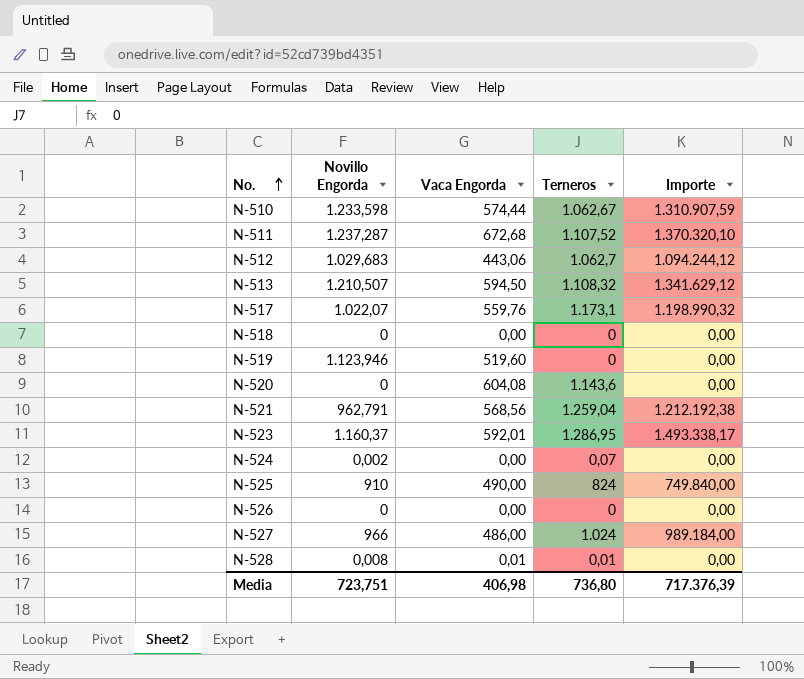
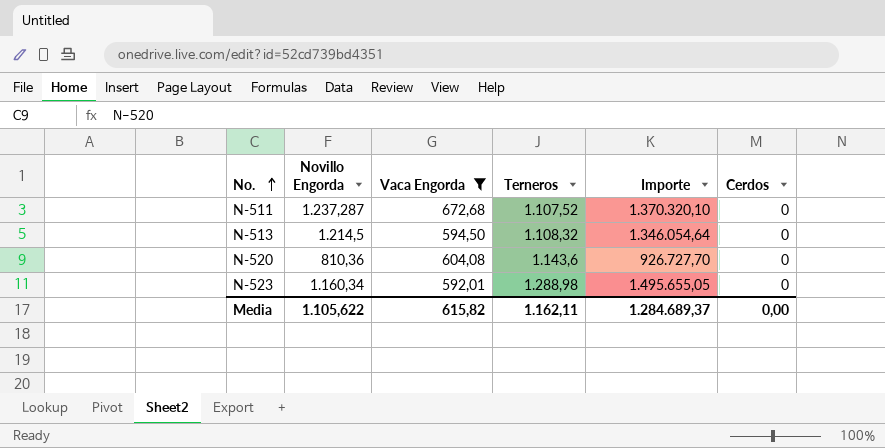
filter: none -> Vaca Engorda >= 592,01
column Cerdos | position: none -> 6
N-513 | Novillo Engorda: 1.210,507 -> 1.214,5
N-513 | Importe: 1.341.629,12 -> 1.346.054,64
N-520 | Novillo Engorda: 0 -> 810,36
N-520 | Importe: 0,00 -> 926.727,70
N-523 | Novillo Engorda: 1.160,37 -> 1.160,34
N-523 | Terneros: 1.286,95 -> 1.288,98
N-523 | Importe: 1.493.338,17 -> 1.495.655,05
Media | Novillo Engorda: 723,751 -> 1.105,622
Media | Vaca Engorda: 406,98 -> 615,82
Media | Terneros: 736,80 -> 1.162,11
Media | Importe: 717.376,39 -> 1.284.689,37

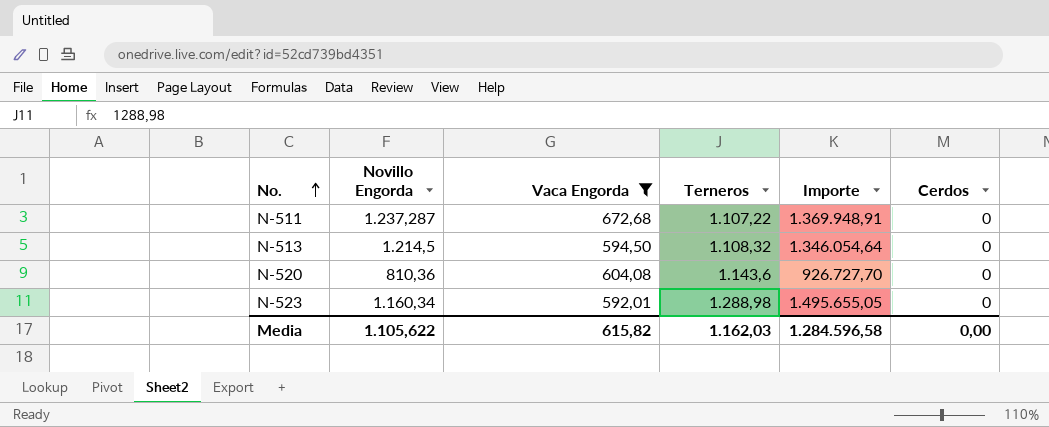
N-511 | Terneros: 1.107,52 -> 1.107,22
N-511 | Importe: 1.370.320,10 -> 1.369.948,91
Media | Terneros: 1.162,11 -> 1.162,03
Media | Importe: 1.284.689,37 -> 1.284.596,58

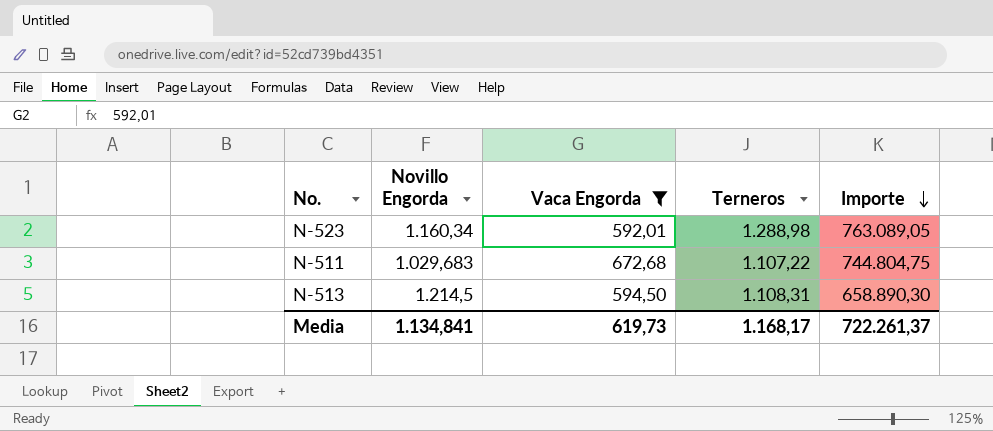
row order: No. ascending -> Importe descending
column Cerdos | position: 6 -> none
column Importe | formula: [Novillo Engorda] * [Terneros] -> [Vaca Engorda] * [Terneros]
row N-520: 810,36 | 604,08 | 1.143,6 | 926.727,70 | 0 -> none
N-511 | Novillo Engorda: 1.237,287 -> 1.029,683
N-513 | Terneros: 1.108,32 -> 1.108,31
Media | Novillo Engorda: 1.105,622 -> 1.134,841
Media | Vaca Engorda: 615,82 -> 619,73
Media | Terneros: 1.162,03 -> 1.168,17
Media | Importe: 1.284.596,58 -> 722.261,37

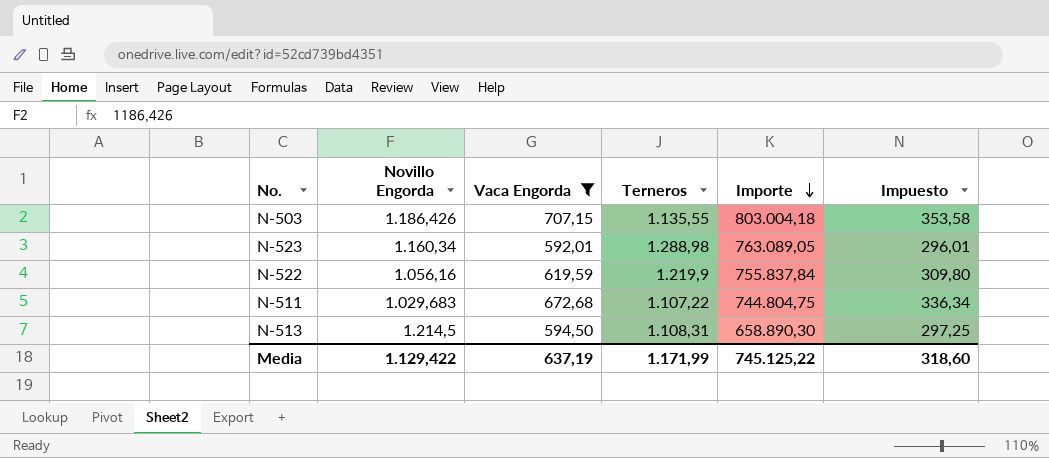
column Impuesto | formula: none -> [Vaca Engorda] * 0,5
row N-503: none -> 1.186,426 | 707,15 | 1.135,55 | 803.004,18 | 353,58
row N-522: none -> 1.056,16 | 619,59 | 1.219,9 | 755.837,84 | 309,80
Media | Novillo Engorda: 1.134,841 -> 1.129,422
Media | Vaca Engorda: 619,73 -> 637,19
Media | Terneros: 1.168,17 -> 1.171,99
Media | Importe: 722.261,37 -> 745.125,22

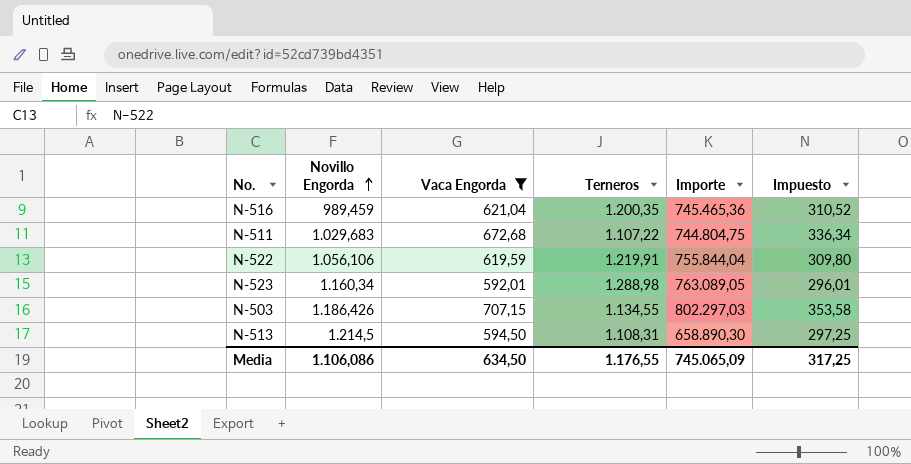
row order: Importe descending -> Novillo Engorda ascending
row N-516: none -> 989,459 | 621,04 | 1.200,35 | 745.465,36 | 310,52
N-522 | Novillo Engorda: 1.056,16 -> 1.056,106
N-522 | Terneros: 1.219,9 -> 1.219,91
N-522 | Importe: 755.837,84 -> 755.844,04
N-503 | Terneros: 1.135,55 -> 1.134,55
N-503 | Importe: 803.004,18 -> 802.297,03
Media | Novillo Engorda: 1.129,422 -> 1.106,086
Media | Vaca Engorda: 637,19 -> 634,50
Media | Terneros: 1.171,99 -> 1.176,55
Media | Importe: 745.125,22 -> 745.065,09
Media | Impuesto: 318,60 -> 317,25

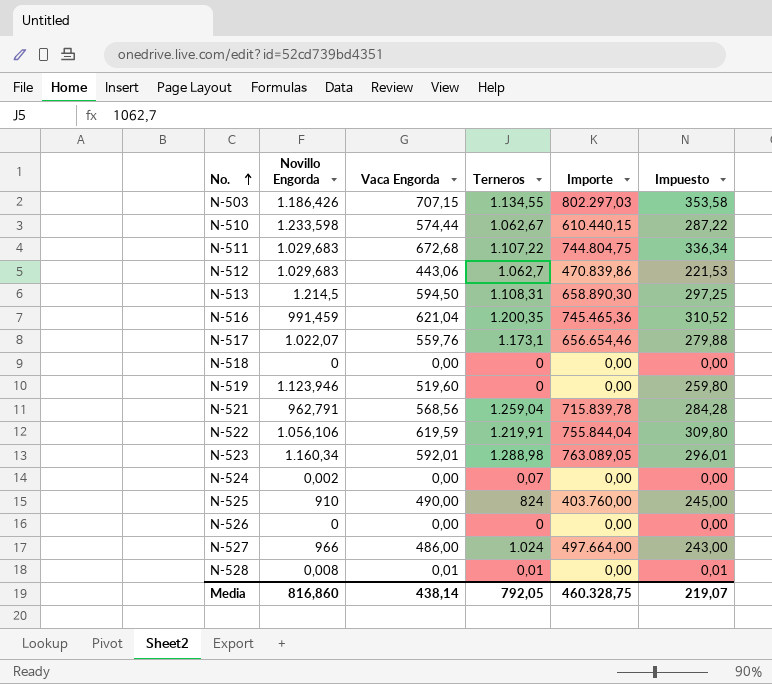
filter: Vaca Engorda >= 592,01 -> none
row order: Novillo Engorda ascending -> No. ascending
N-516 | Novillo Engorda: 989,459 -> 991,459
Media | Novillo Engorda: 1.106,086 -> 816,860
Media | Vaca Engorda: 634,50 -> 438,14
Media | Terneros: 1.176,55 -> 792,05
Media | Importe: 745.065,09 -> 460.328,75
Media | Impuesto: 317,25 -> 219,07

